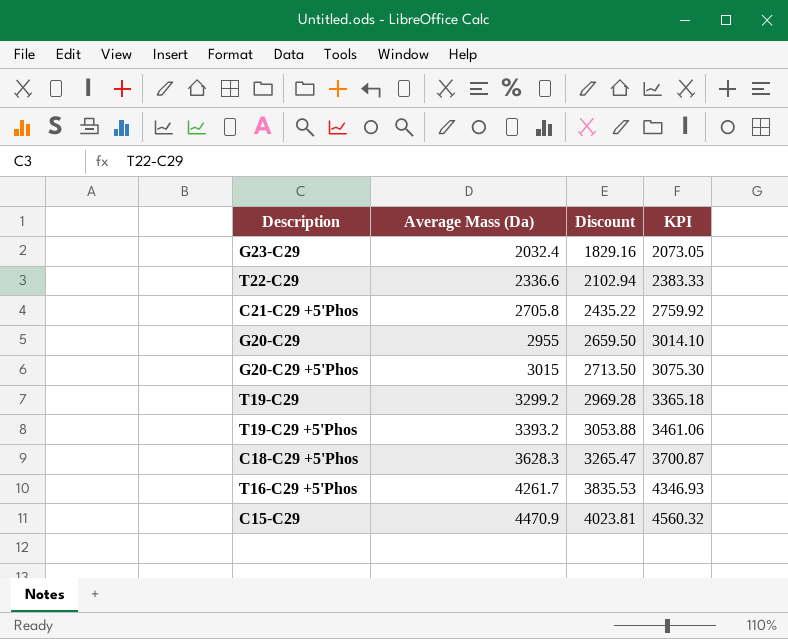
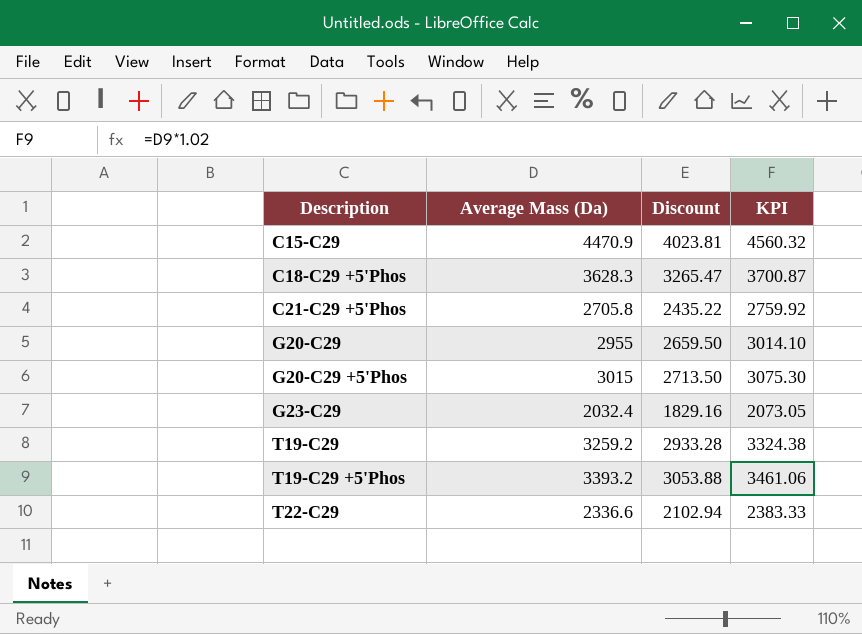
row order: Average Mass (Da) ascending -> Description ascending
row T16-C29 +5'Phos: 4261.7 | 3835.53 | 4346.93 -> none
T19-C29 | Average Mass (Da): 3299.2 -> 3259.2
T19-C29 | Discount: 2969.28 -> 2933.28
T19-C29 | KPI: 3365.18 -> 3324.38

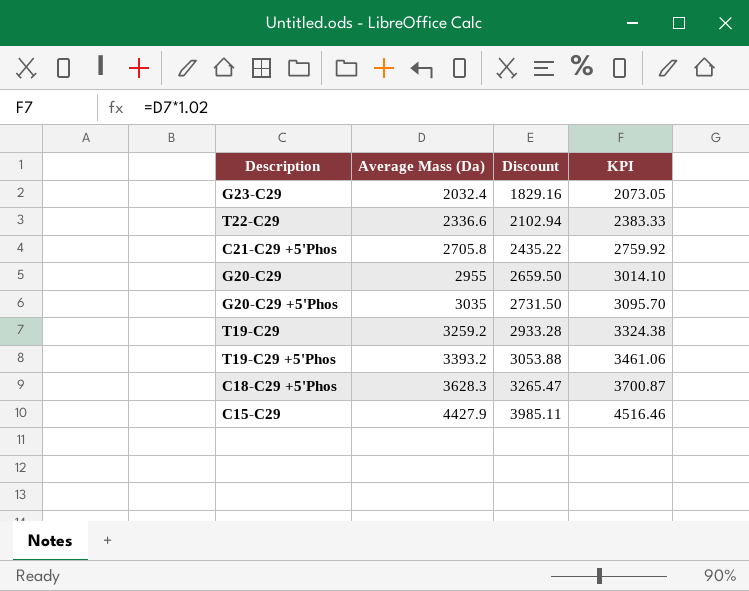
row order: Description ascending -> Average Mass (Da) ascending
G20-C29 +5'Phos | Average Mass (Da): 3015 -> 3035
G20-C29 +5'Phos | Discount: 2713.50 -> 2731.50
G20-C29 +5'Phos | KPI: 3075.30 -> 3095.70
C15-C29 | Average Mass (Da): 4470.9 -> 4427.9
C15-C29 | Discount: 4023.81 -> 3985.11
C15-C29 | KPI: 4560.32 -> 4516.46

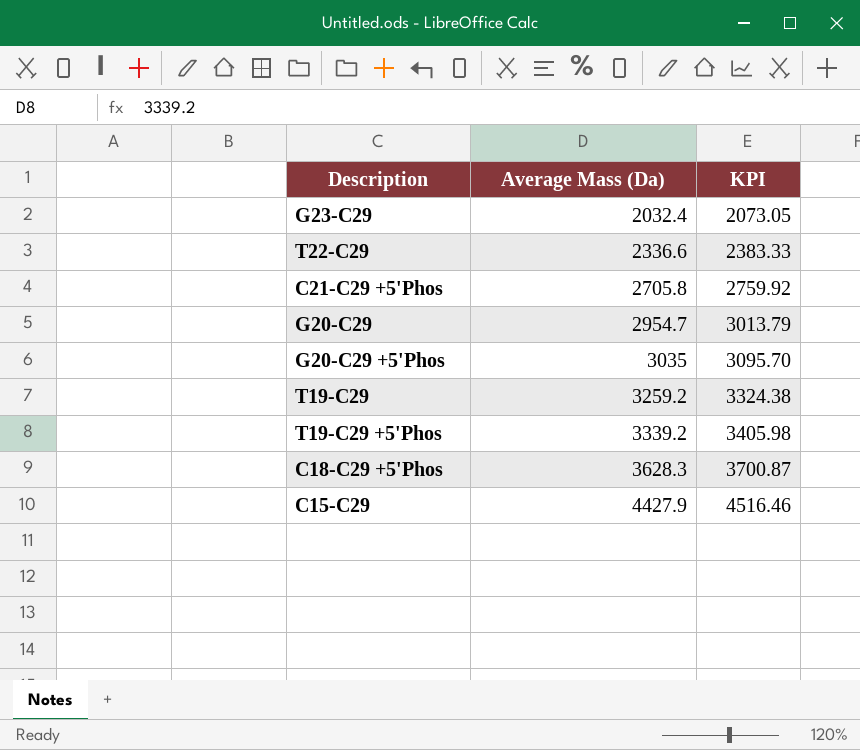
column Discount | formula: [Average Mass (Da)] * 0.9 -> none
G20-C29 | Average Mass (Da): 2955 -> 2954.7
G20-C29 | KPI: 3014.10 -> 3013.79
T19-C29 +5'Phos | Average Mass (Da): 3393.2 -> 3339.2
T19-C29 +5'Phos | KPI: 3461.06 -> 3405.98

